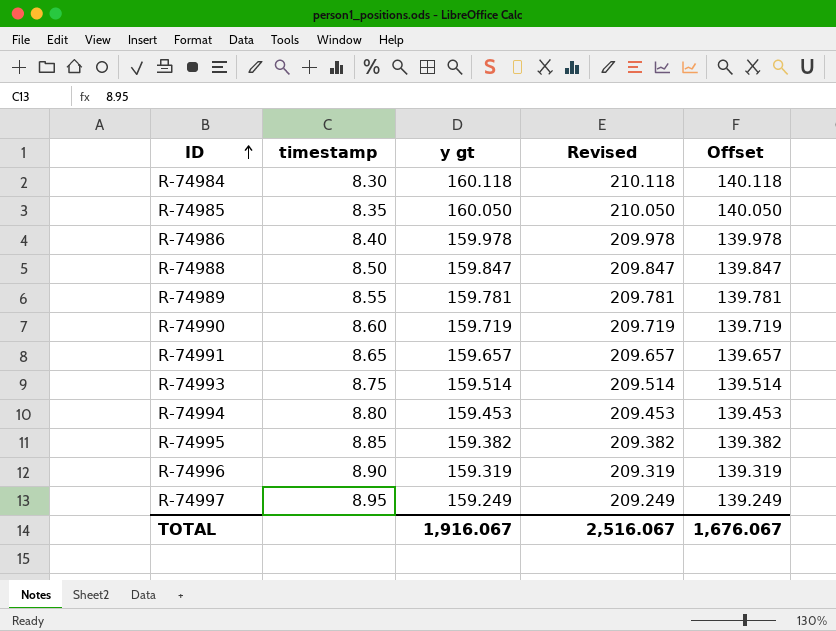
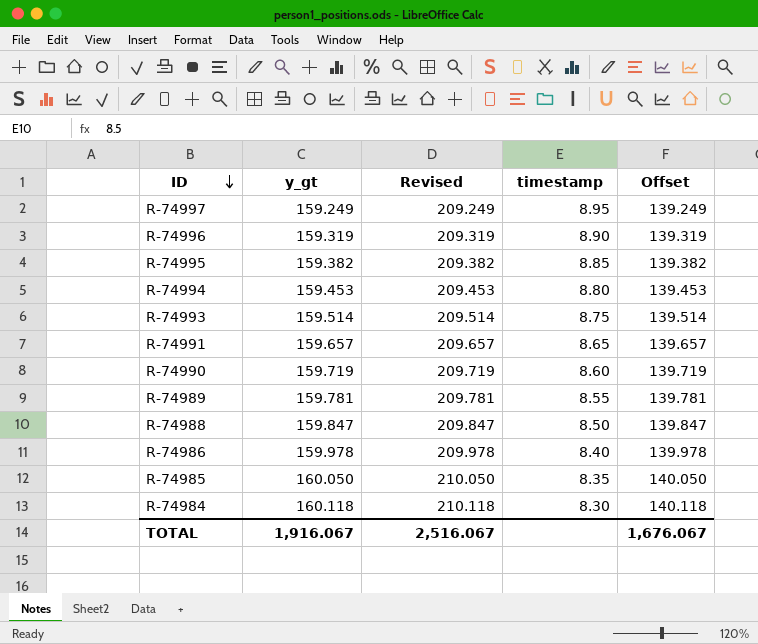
row order: ID ascending -> ID descending
column name: y gt -> y_gt
column timestamp | position: 2 -> 4

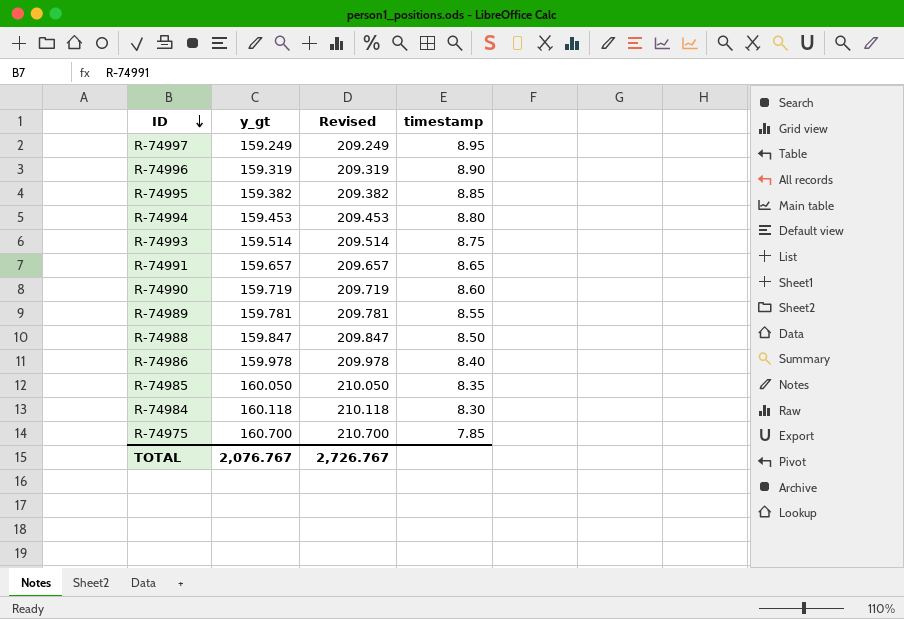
column Offset | formula: [y_gt] - 20 -> none
row R-74975: none -> 160.700 | 210.700 | 7.85
TOTAL | y_gt: 1,916.067 -> 2,076.767
TOTAL | Revised: 2,516.067 -> 2,726.767

